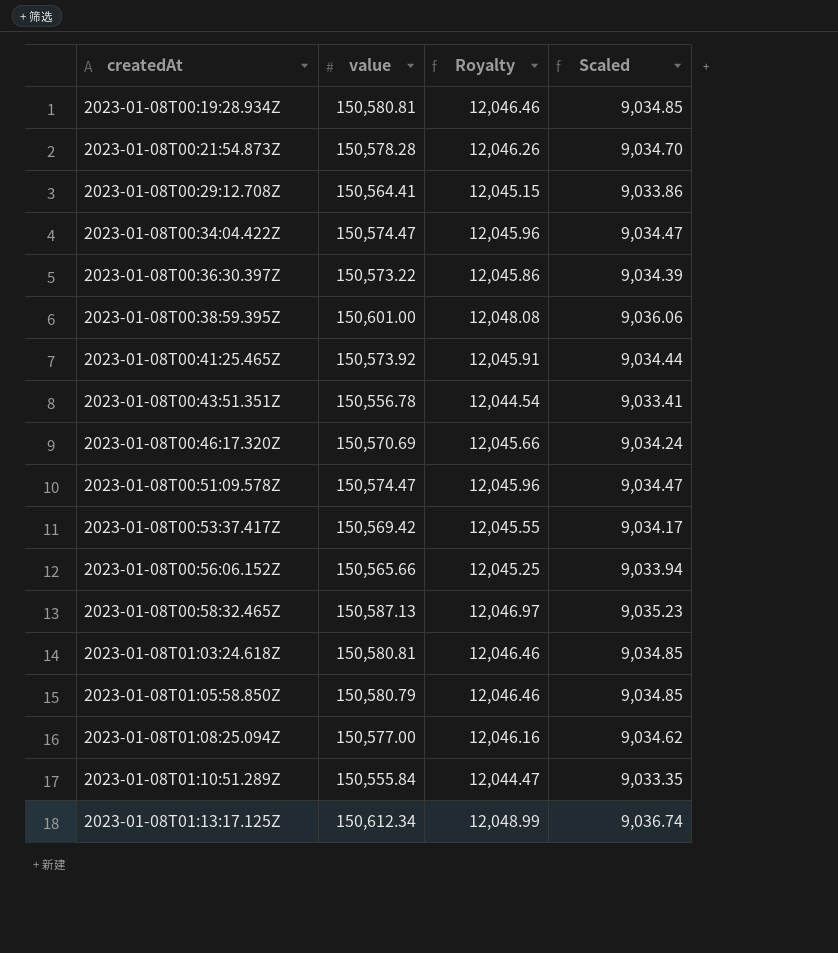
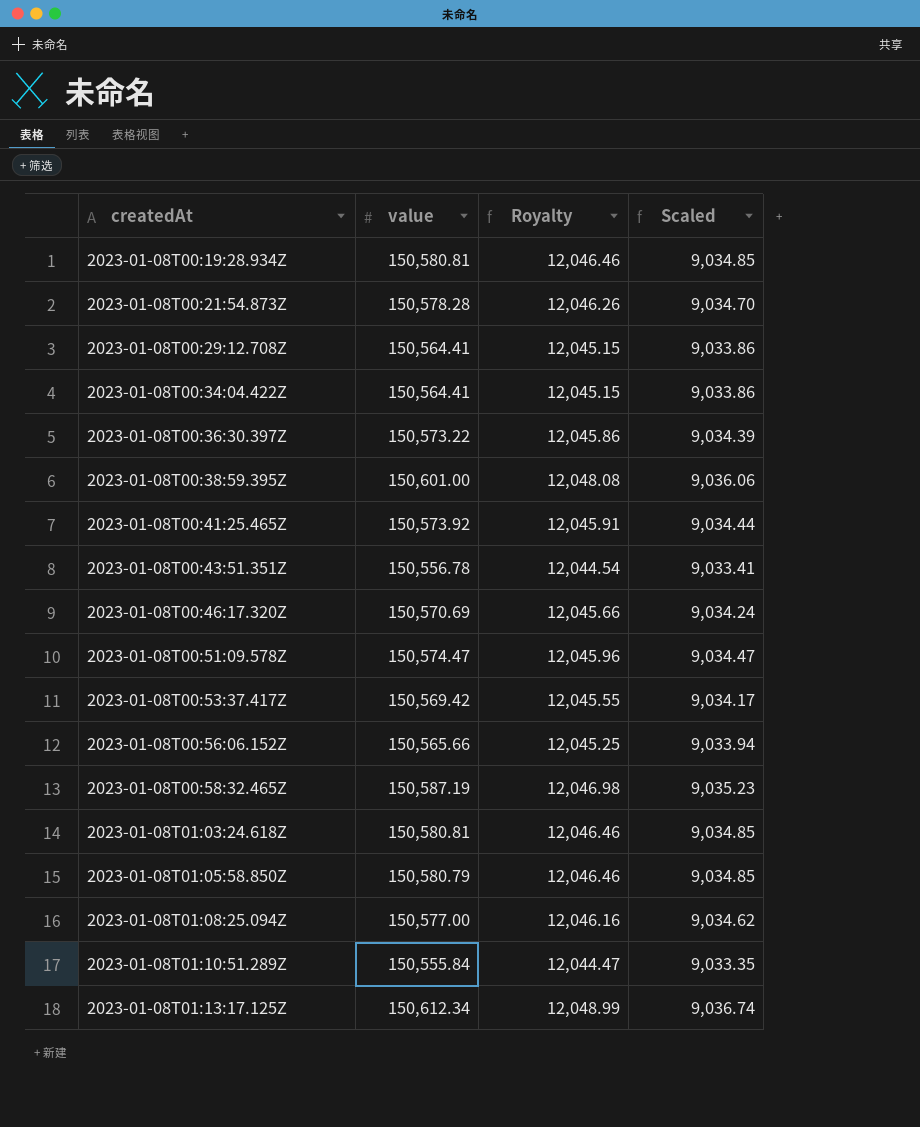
2023-01-08T00:34:04.422Z | value: 150,574.47 -> 150,564.41
2023-01-08T00:34:04.422Z | Royalty: 12,045.96 -> 12,045.15
2023-01-08T00:34:04.422Z | Scaled: 9,034.47 -> 9,033.86
2023-01-08T00:58:32.465Z | value: 150,587.13 -> 150,587.19
2023-01-08T00:58:32.465Z | Royalty: 12,046.97 -> 12,046.98

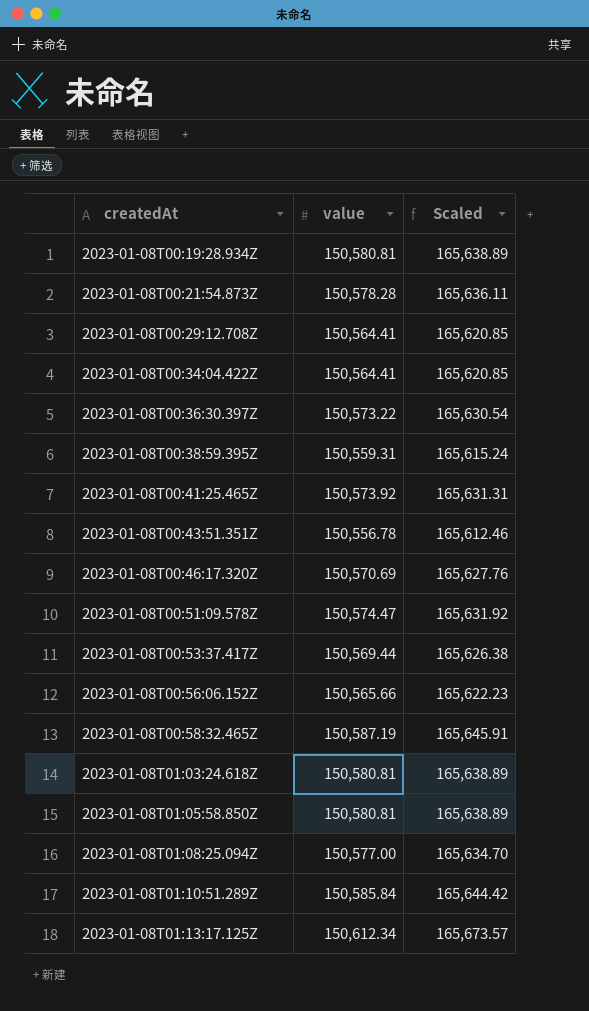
column Royalty | formula: [value] * 0.08 -> none
column Scaled | formula: [value] * 0.06 -> [value] * 1.1
2023-01-08T00:38:59.395Z | value: 150,601.00 -> 150,559.31
2023-01-08T00:53:37.417Z | value: 150,569.42 -> 150,569.44
2023-01-08T01:05:58.850Z | value: 150,580.79 -> 150,580.81
2023-01-08T01:10:51.289Z | value: 150,555.84 -> 150,585.84

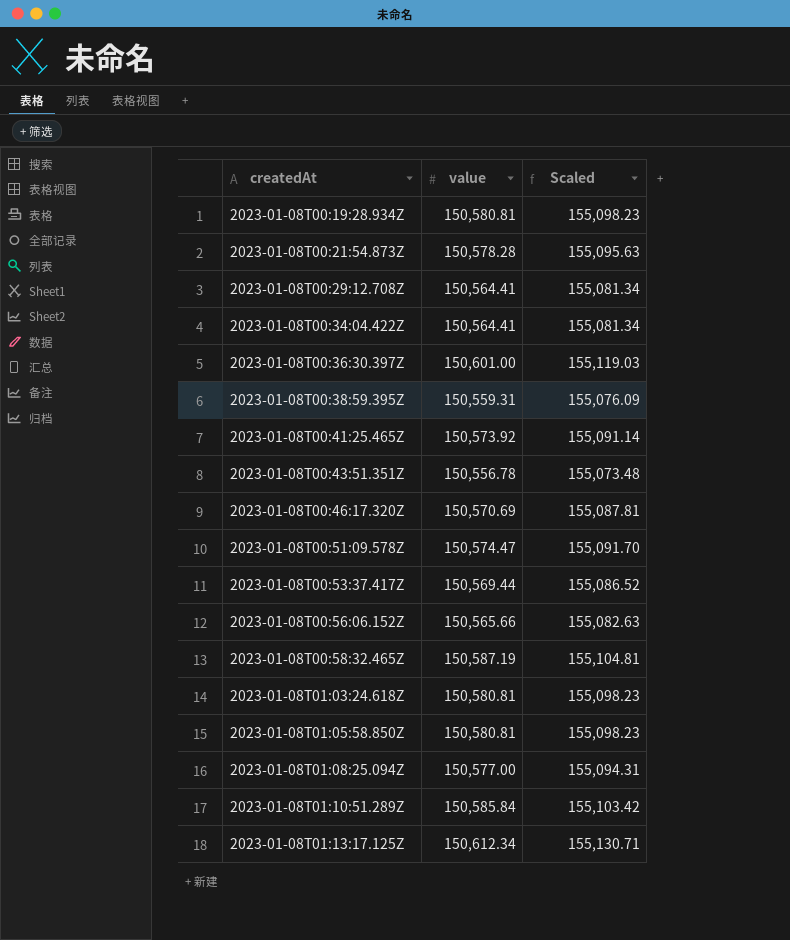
column Scaled | formula: [value] * 1.1 -> [value] * 1.03
2023-01-08T00:36:30.397Z | value: 150,573.22 -> 150,601.00

